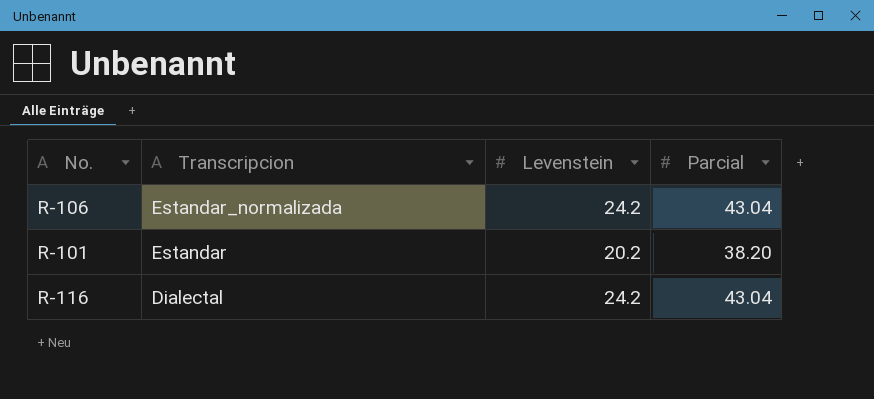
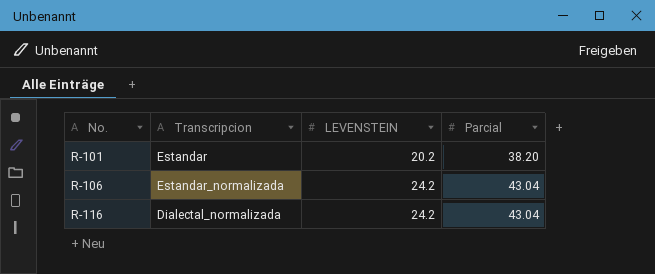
row order: Transcripcion descending -> No. ascending
column name: Levenstein -> LEVENSTEIN
R-116 | Transcripcion: Dialectal -> Dialectal_normalizada

